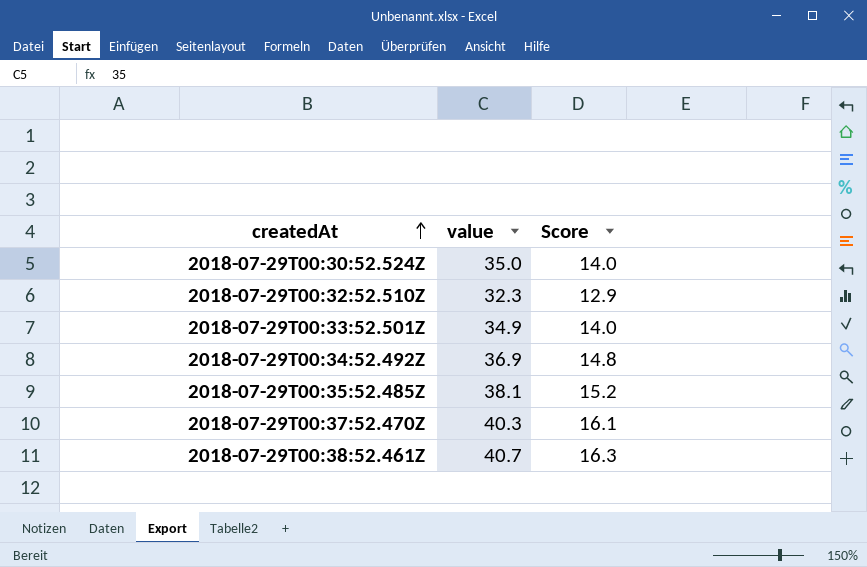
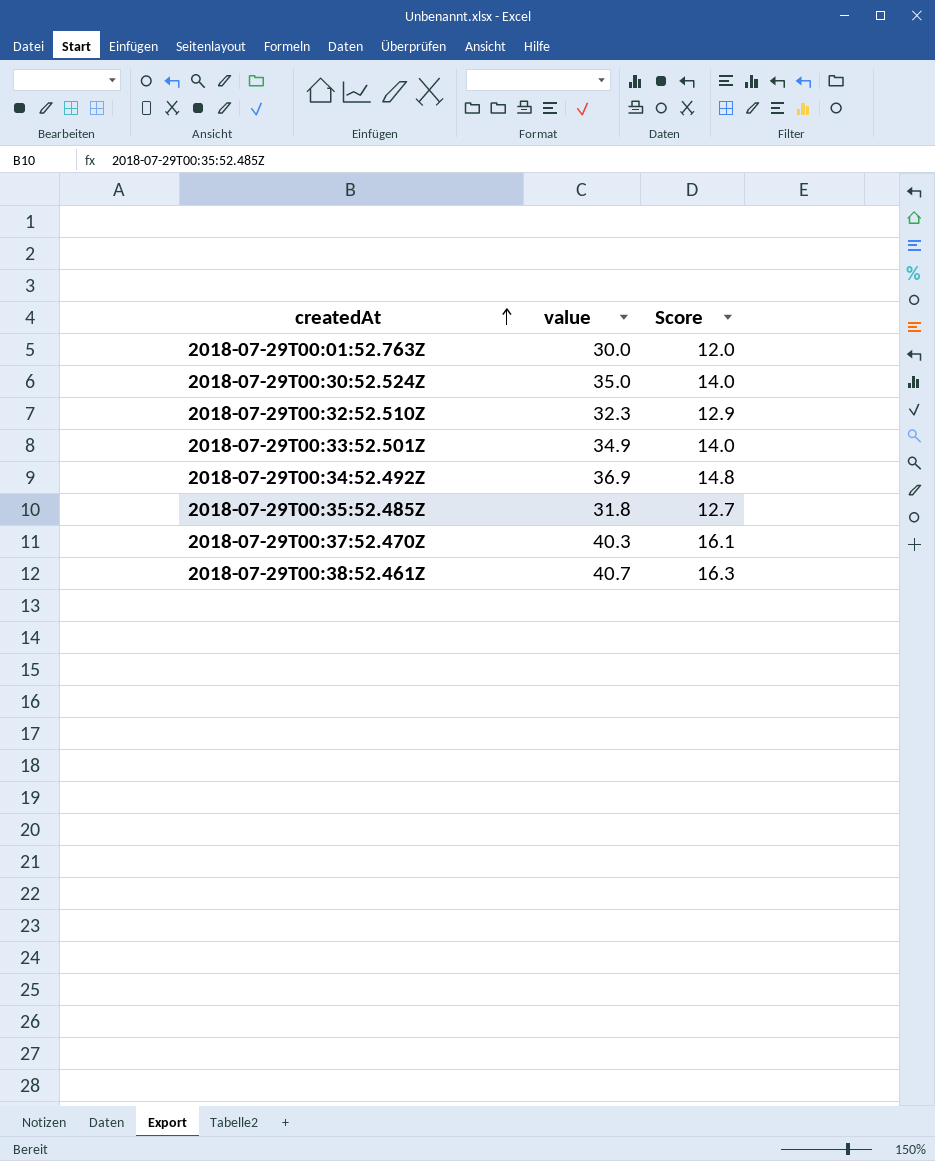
row 2018-07-29T00:01:52.763Z: none -> 30.0 | 12.0
2018-07-29T00:35:52.485Z | value: 38.1 -> 31.8
2018-07-29T00:35:52.485Z | Score: 15.2 -> 12.7

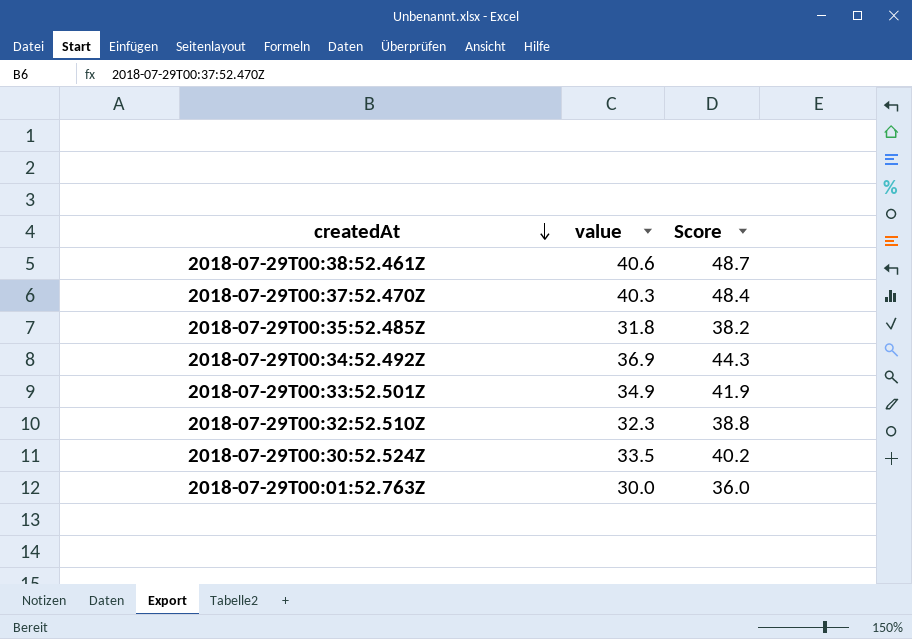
row order: createdAt ascending -> createdAt descending
column Score | formula: [value] * 0.4 -> [value] * 1.2
2018-07-29T00:38:52.461Z | value: 40.7 -> 40.6
2018-07-29T00:30:52.524Z | value: 35.0 -> 33.5

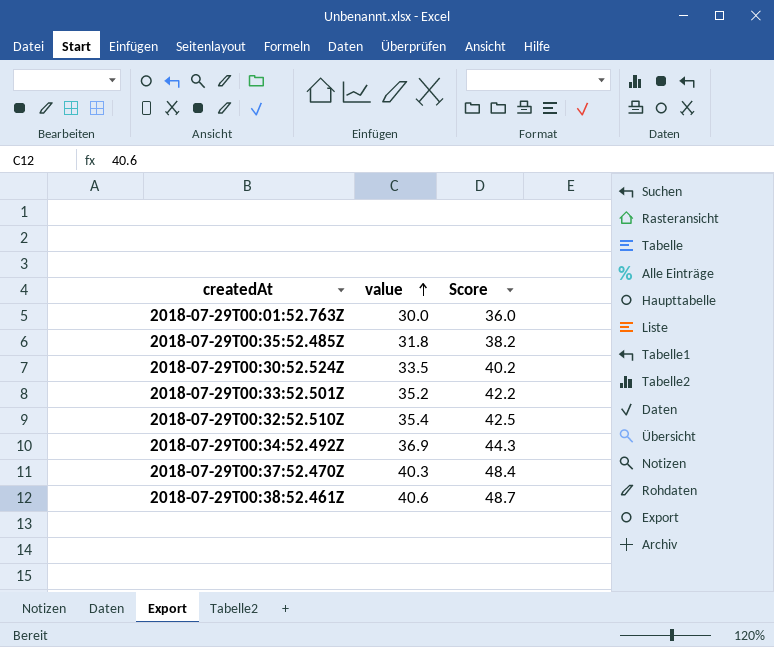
row order: createdAt descending -> value ascending
2018-07-29T00:33:52.501Z | value: 34.9 -> 35.2
2018-07-29T00:33:52.501Z | Score: 41.9 -> 42.2
2018-07-29T00:32:52.510Z | value: 32.3 -> 35.4
2018-07-29T00:32:52.510Z | Score: 38.8 -> 42.5

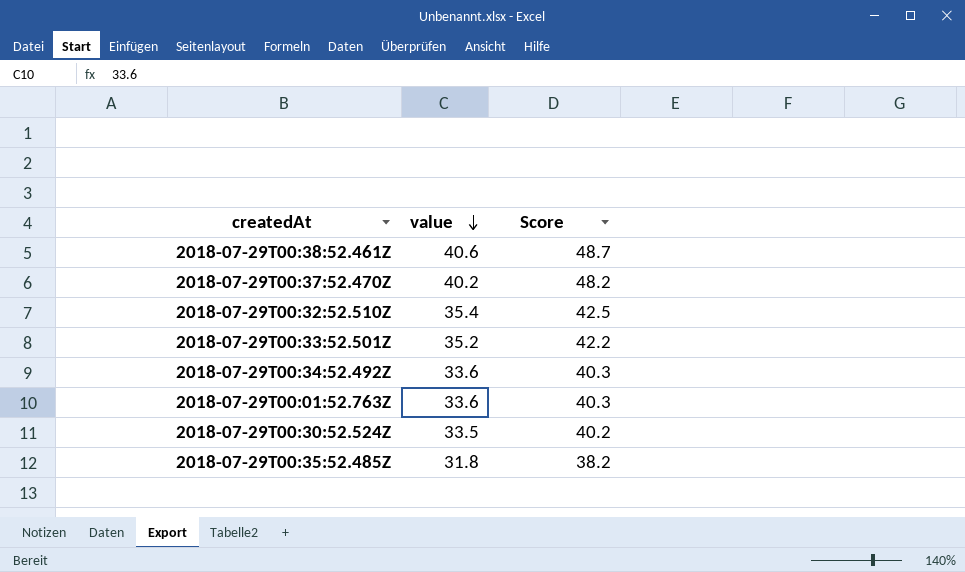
row order: value ascending -> value descending
2018-07-29T00:37:52.470Z | value: 40.3 -> 40.2
2018-07-29T00:37:52.470Z | Score: 48.4 -> 48.2
2018-07-29T00:34:52.492Z | value: 36.9 -> 33.6
2018-07-29T00:34:52.492Z | Score: 44.3 -> 40.3
2018-07-29T00:01:52.763Z | value: 30.0 -> 33.6
2018-07-29T00:01:52.763Z | Score: 36.0 -> 40.3

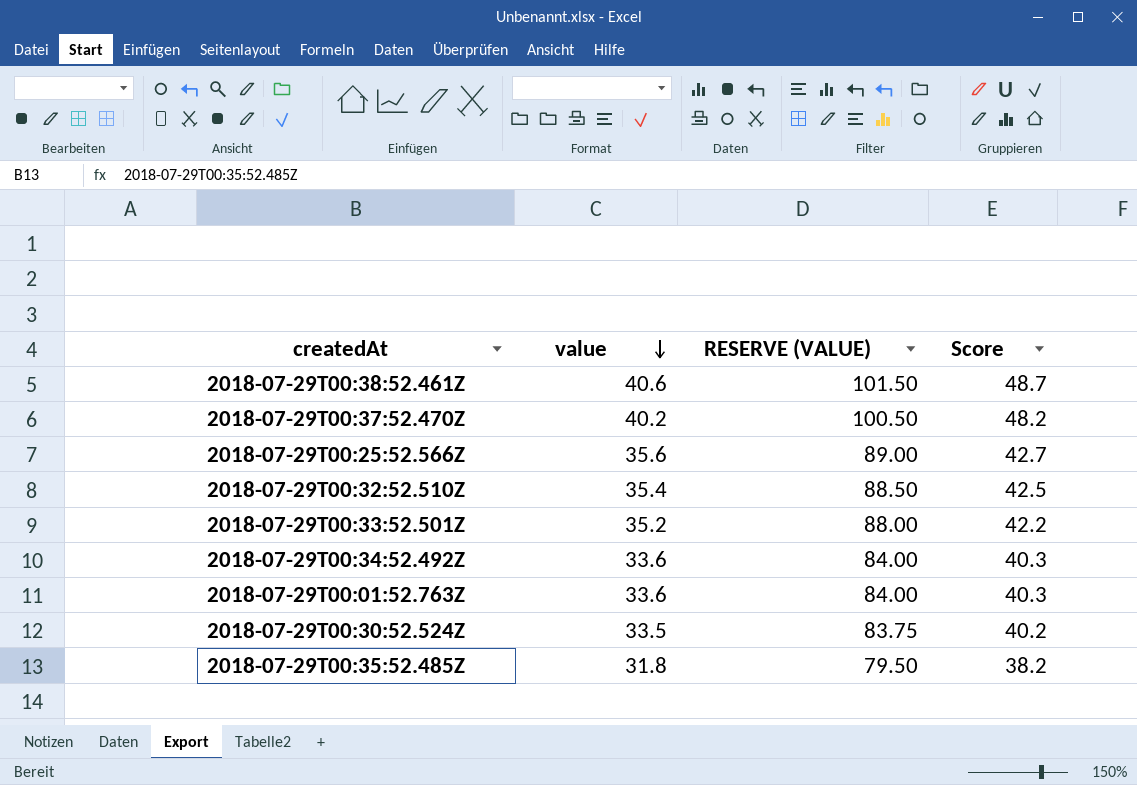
column RESERVE (VALUE) | formula: none -> [value] * 2.5
row 2018-07-29T00:25:52.566Z: none -> 35.6 | 89.00 | 42.7

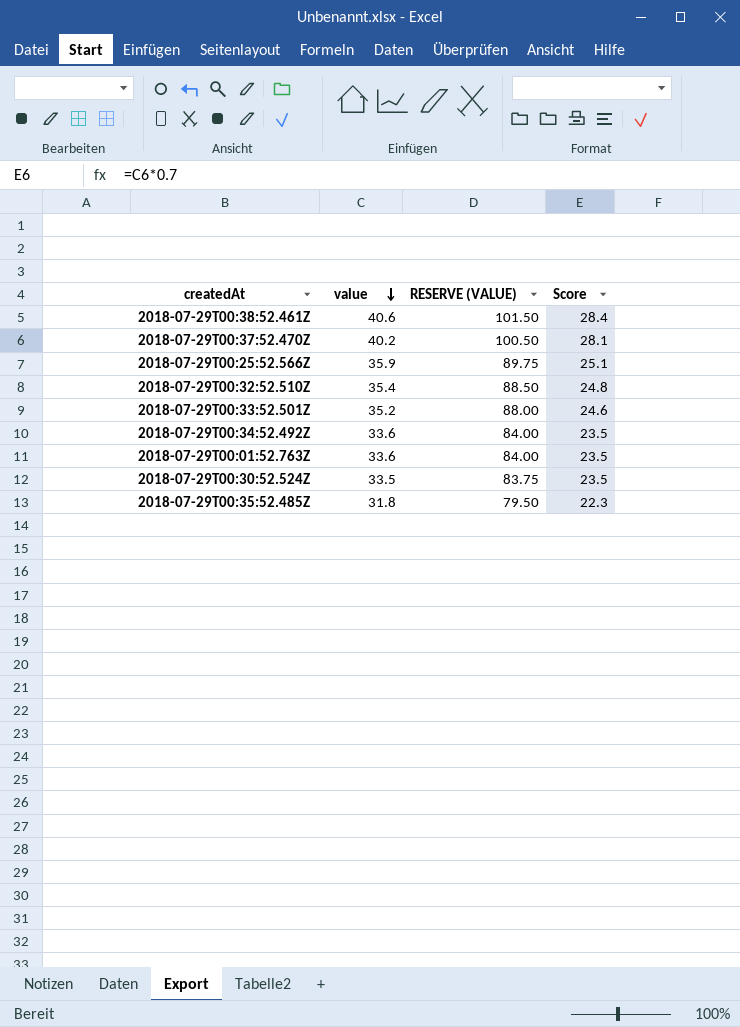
column Score | formula: [value] * 1.2 -> [value] * 0.7
2018-07-29T00:25:52.566Z | value: 35.6 -> 35.9
2018-07-29T00:25:52.566Z | RESERVE (VALUE): 89.00 -> 89.75

